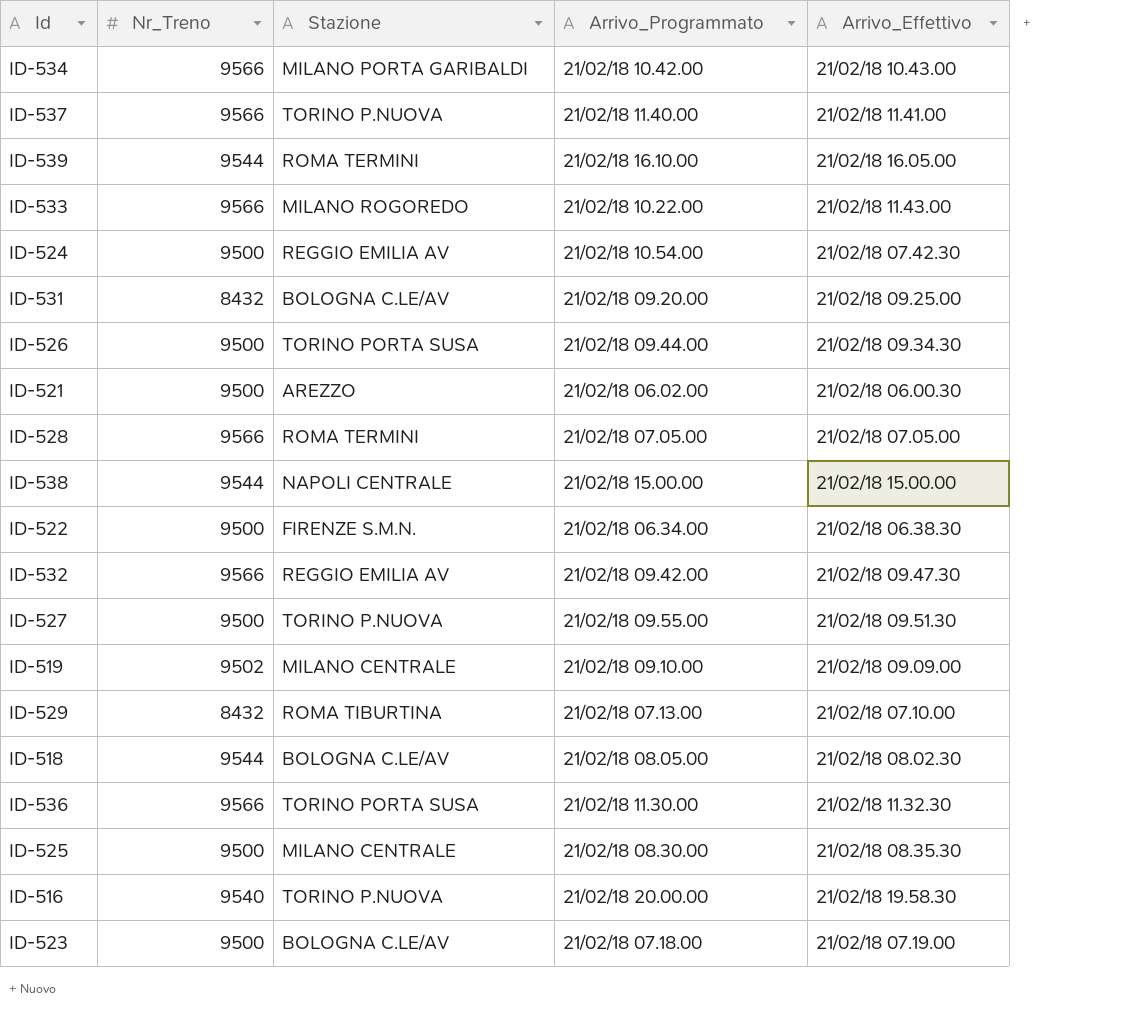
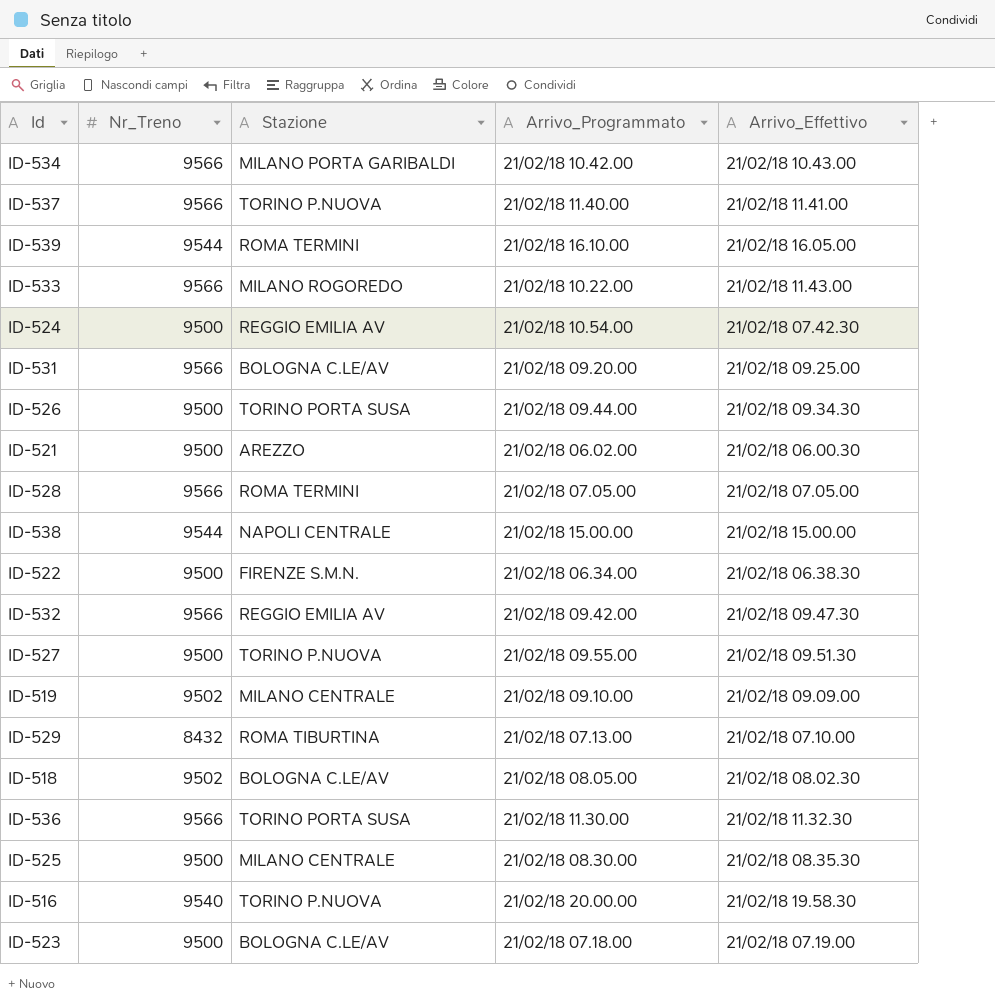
ID-531 | Nr_Treno: 8432 -> 9566
ID-518 | Nr_Treno: 9544 -> 9502

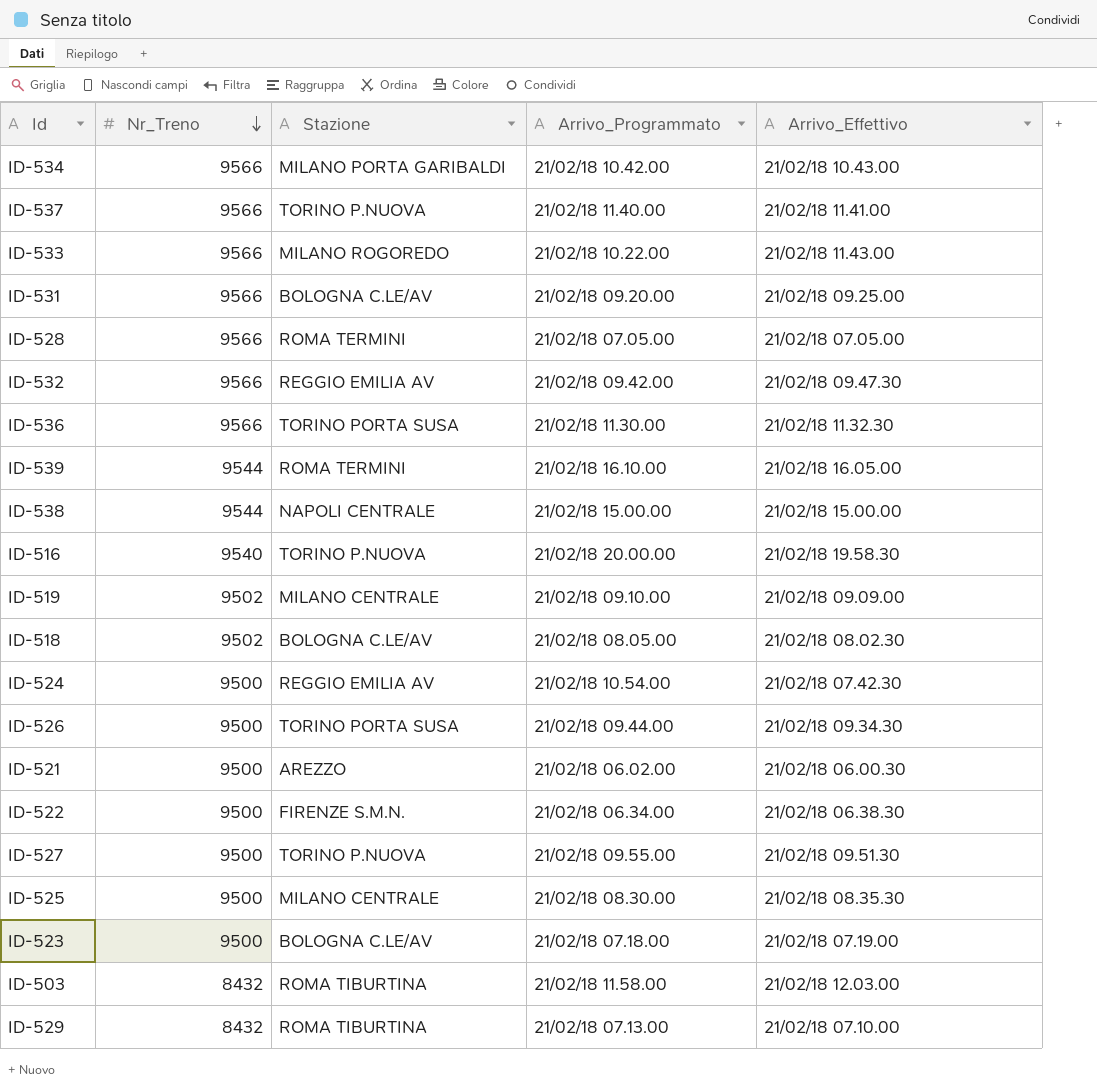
row order: none -> Nr_Treno descending
row ID-503: none -> 8432 | ROMA TIBURTINA | 21/02/18 11.58.00 | 21/02/18 12.03.00

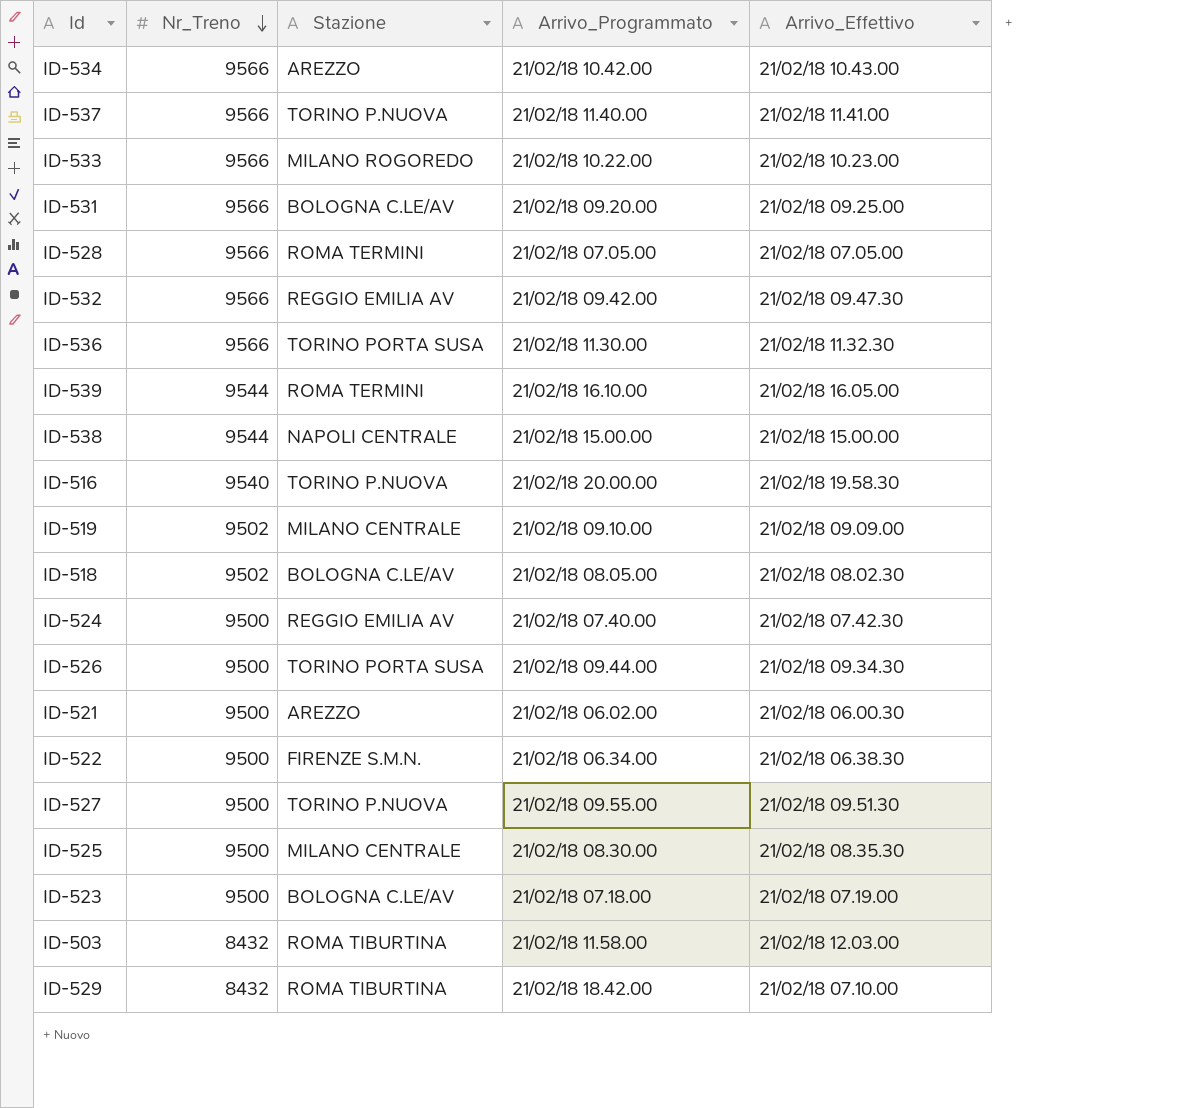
ID-534 | Stazione: MILANO PORTA GARIBALDI -> AREZZO
ID-533 | Arrivo_Effettivo: 21/02/18 11.43.00 -> 21/02/18 10.23.00
ID-524 | Arrivo_Programmato: 21/02/18 10.54.00 -> 21/02/18 07.40.00
ID-529 | Arrivo_Programmato: 21/02/18 07.13.00 -> 21/02/18 18.42.00

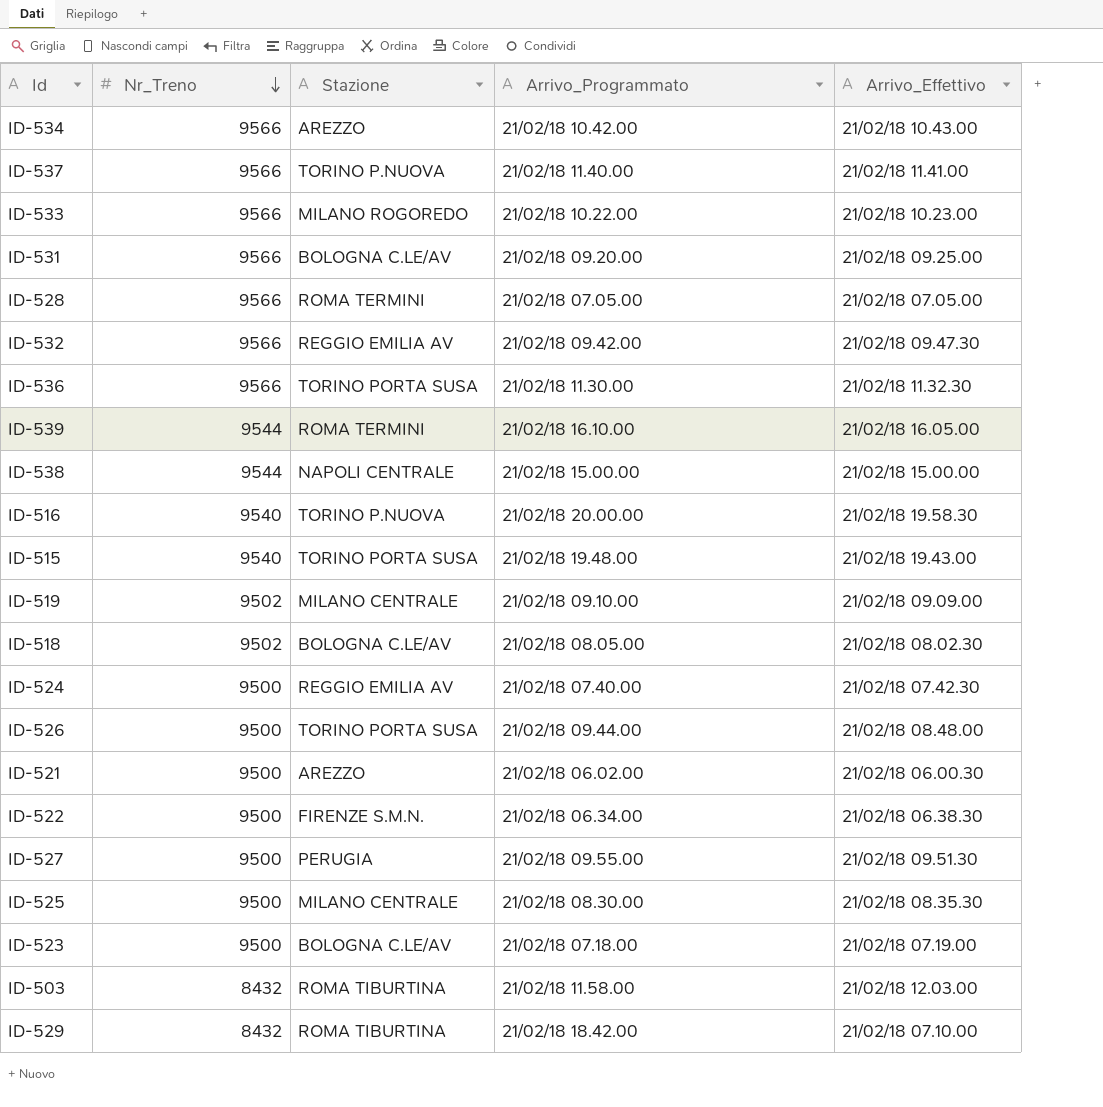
row ID-515: none -> 9540 | TORINO PORTA SUSA | 21/02/18 19.48.00 | 21/02/18 19.43.00
ID-526 | Arrivo_Effettivo: 21/02/18 09.34.30 -> 21/02/18 08.48.00
ID-527 | Stazione: TORINO P.NUOVA -> PERUGIA

